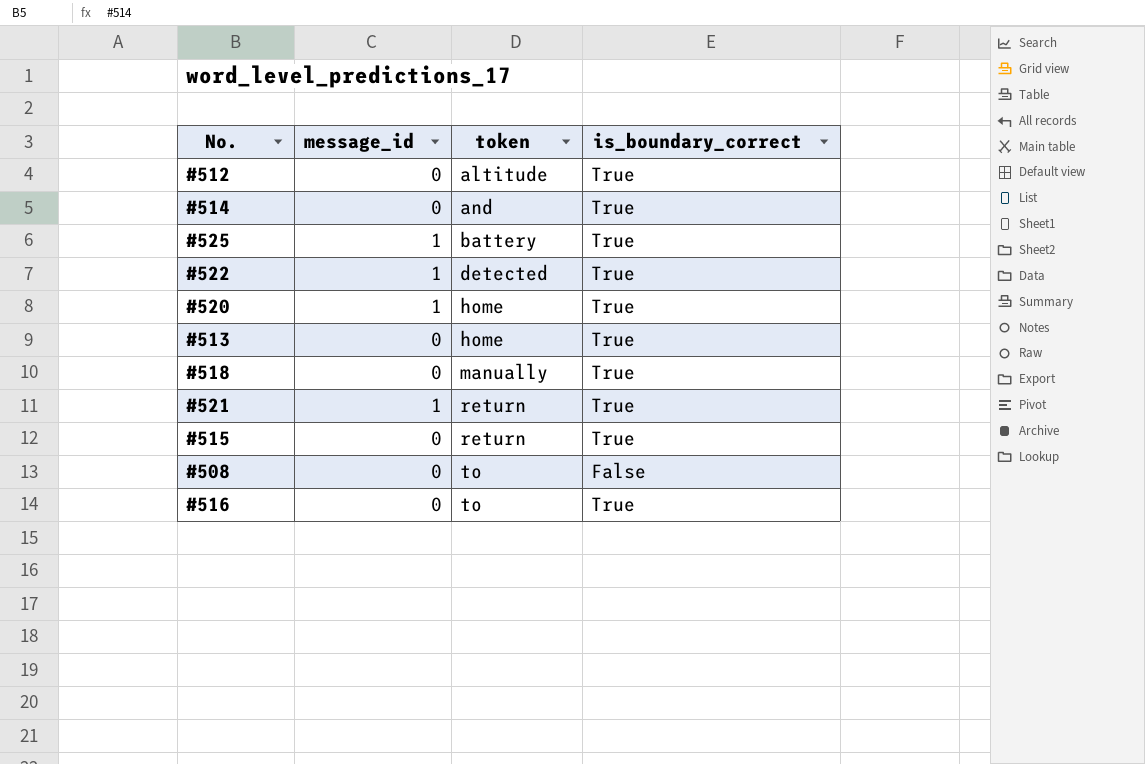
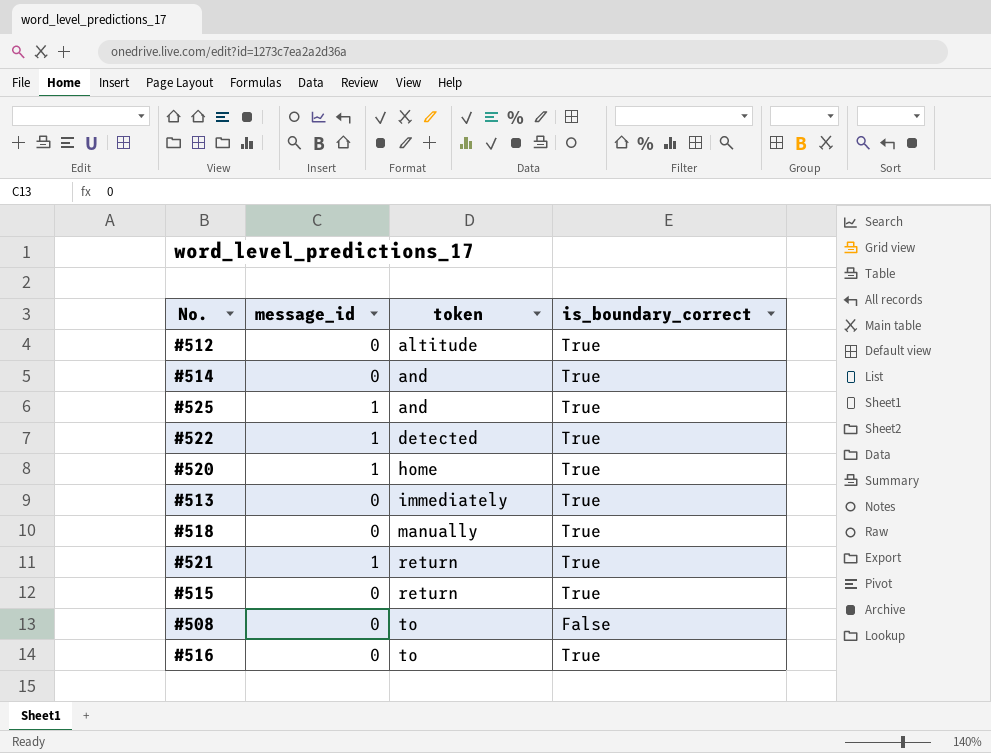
#525 | token: battery -> and
#513 | token: home -> immediately

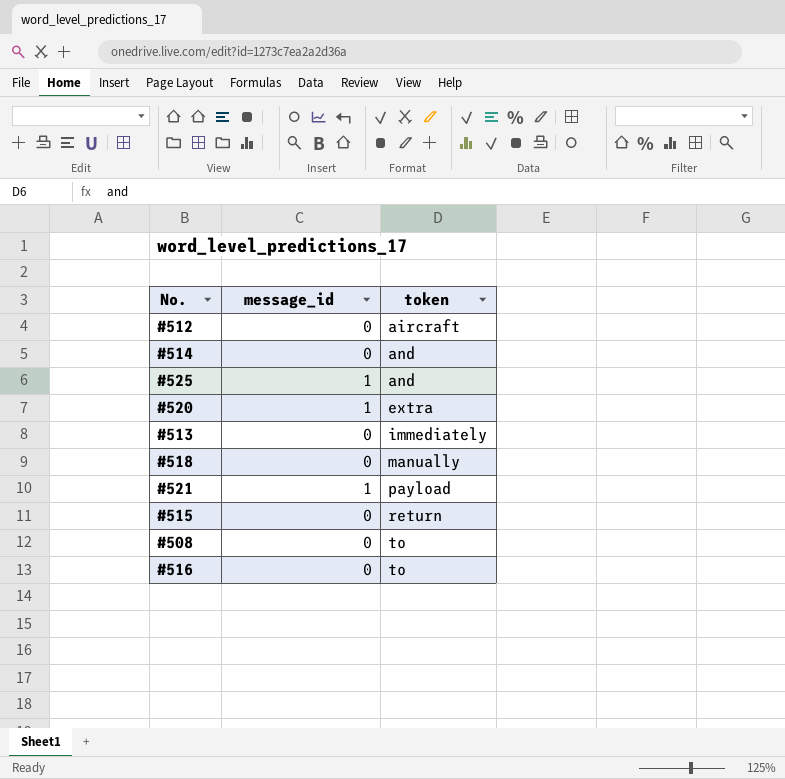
column is_boundary_correct | position: 4 -> none
row #522: 1 | detected | True -> none
#512 | token: altitude -> aircraft
#520 | token: home -> extra
#521 | token: return -> payload

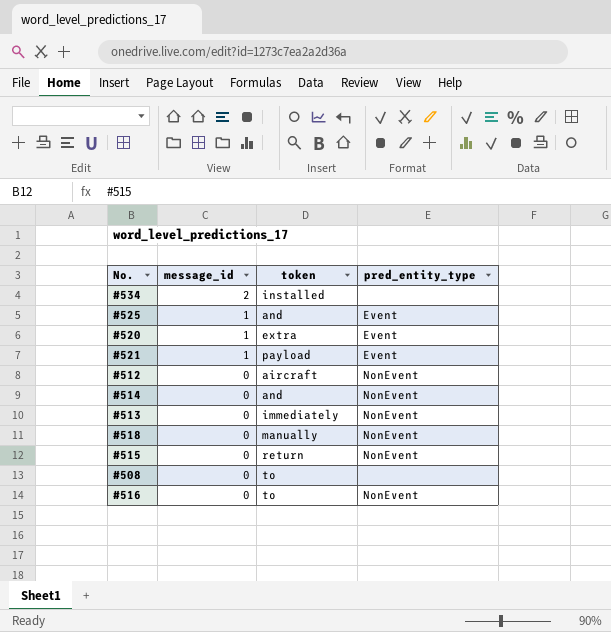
row order: token ascending -> message_id descending
column pred_entity_type | position: none -> 4
row #534: none -> 2 | installed | none

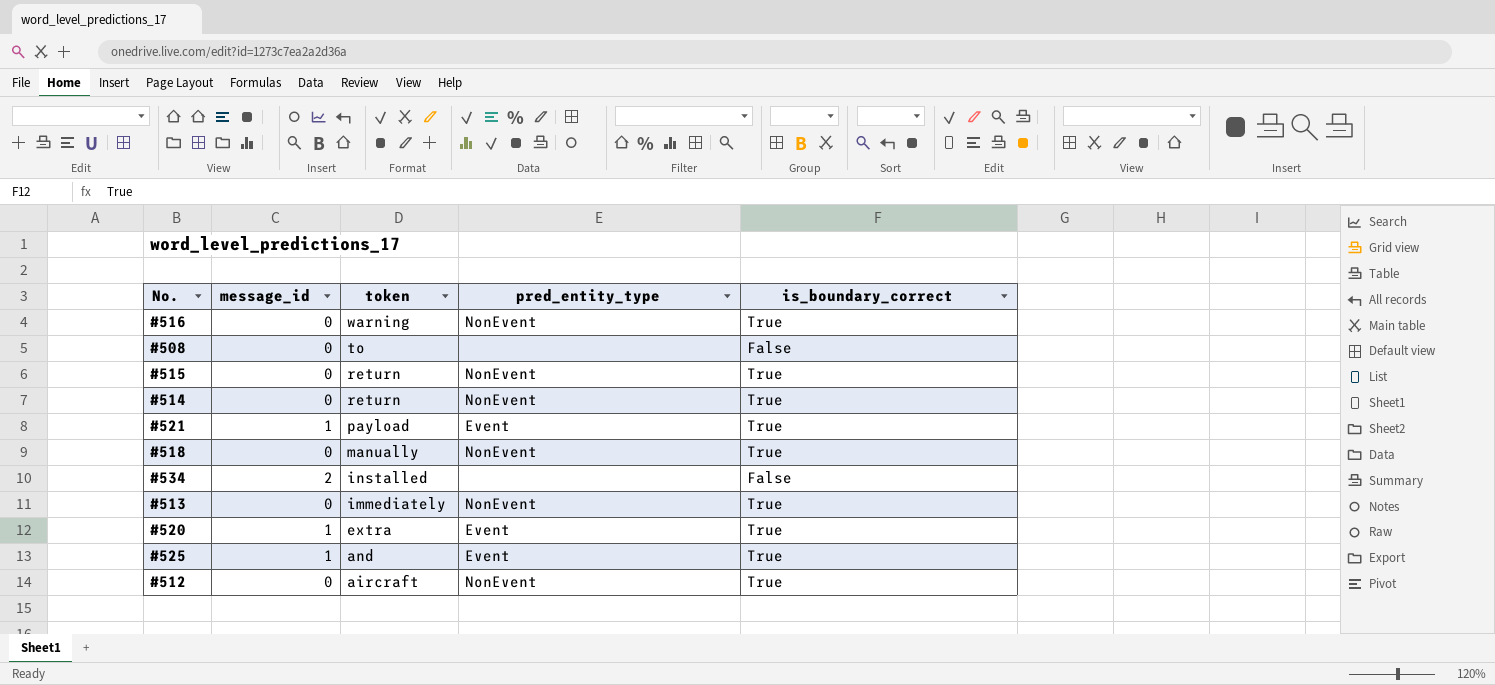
row order: message_id descending -> token descending
column is_boundary_correct | position: none -> 5
#516 | token: to -> warning
#514 | token: and -> return

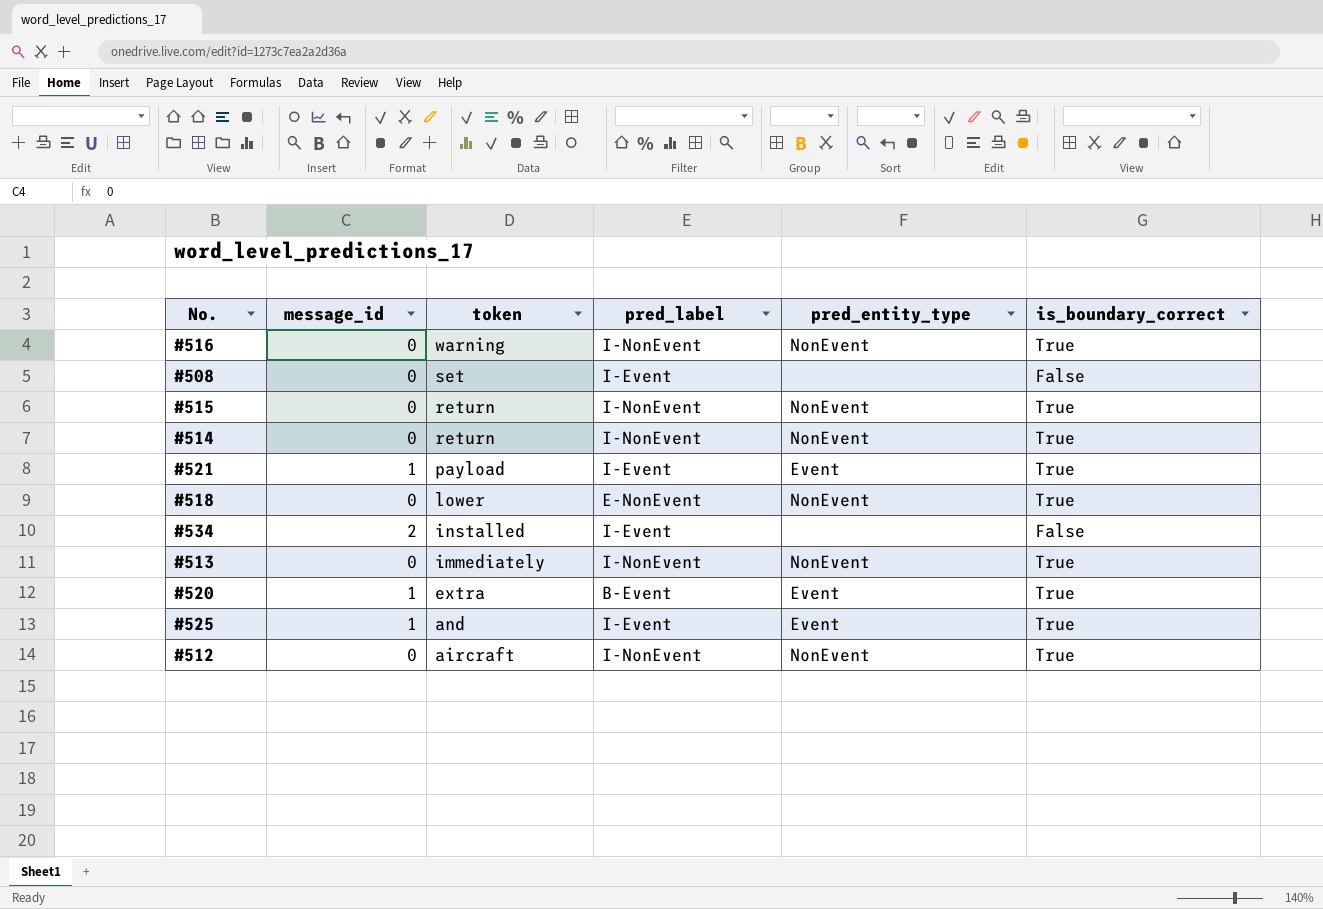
column pred_label | position: none -> 4
#508 | token: to -> set
#518 | token: manually -> lower

